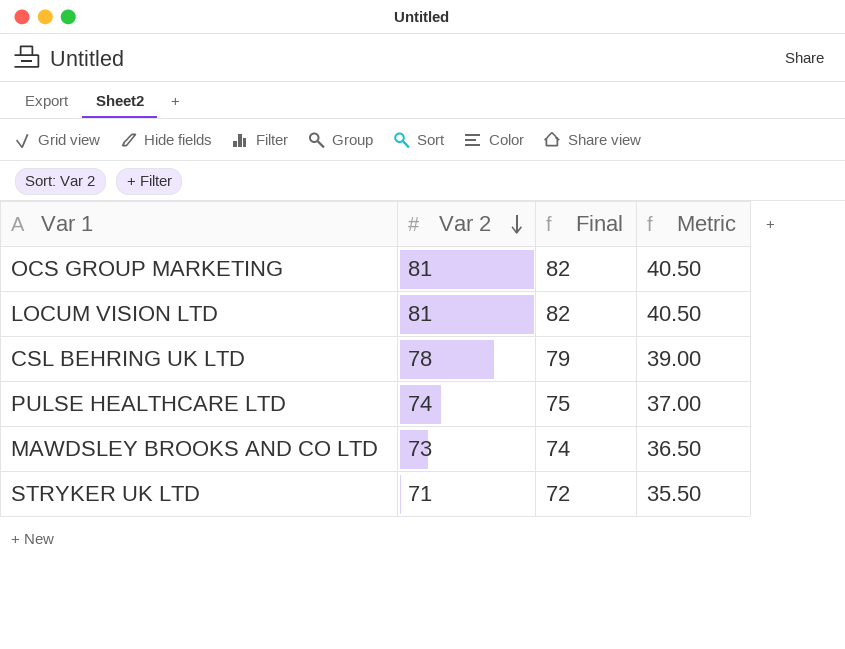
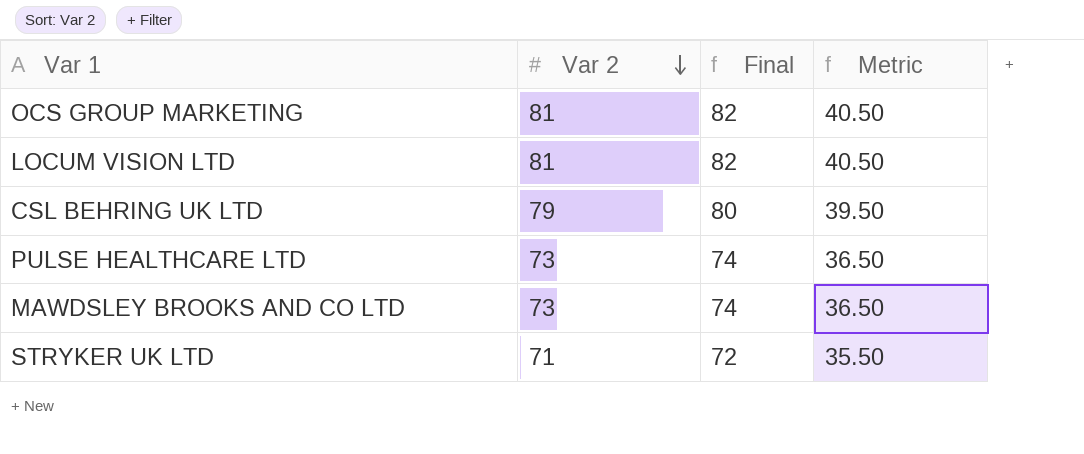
CSL BEHRING UK LTD | Var 2: 78 -> 79
CSL BEHRING UK LTD | Final: 79 -> 80
CSL BEHRING UK LTD | Metric: 39.00 -> 39.50
PULSE HEALTHCARE LTD | Var 2: 74 -> 73
PULSE HEALTHCARE LTD | Final: 75 -> 74
PULSE HEALTHCARE LTD | Metric: 37.00 -> 36.50

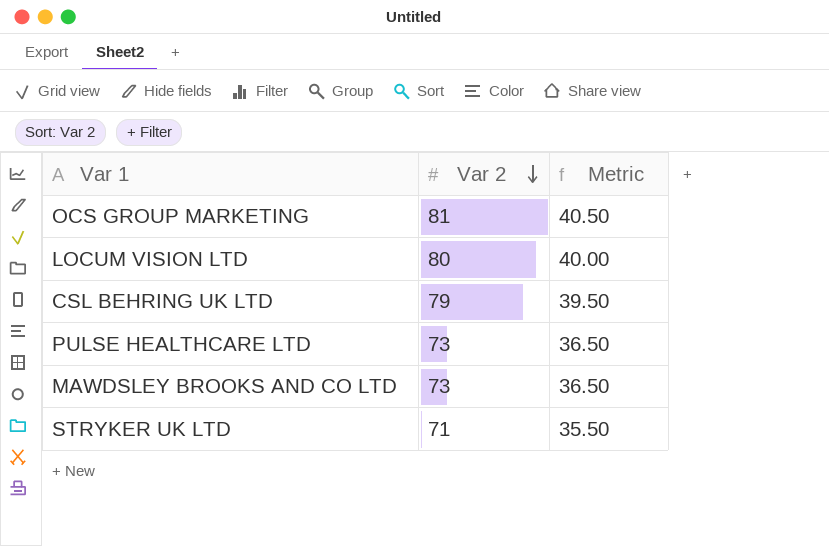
column Final | formula: [Var 2] + 1 -> none
LOCUM VISION LTD | Var 2: 81 -> 80
LOCUM VISION LTD | Metric: 40.50 -> 40.00

